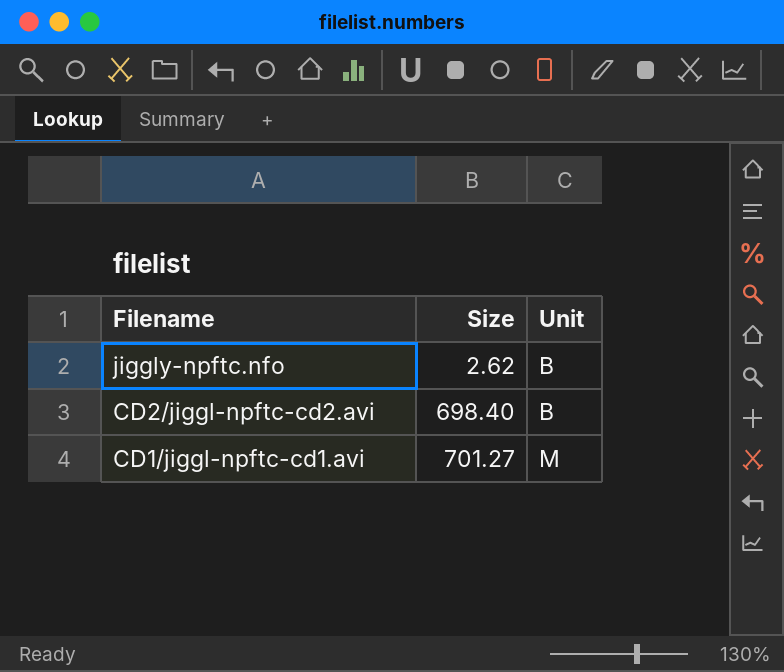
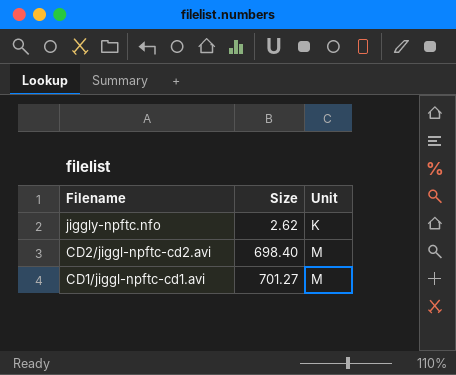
jiggly-npftc.nfo | Unit: B -> K
CD2/jiggl-npftc-cd2.avi | Unit: B -> M

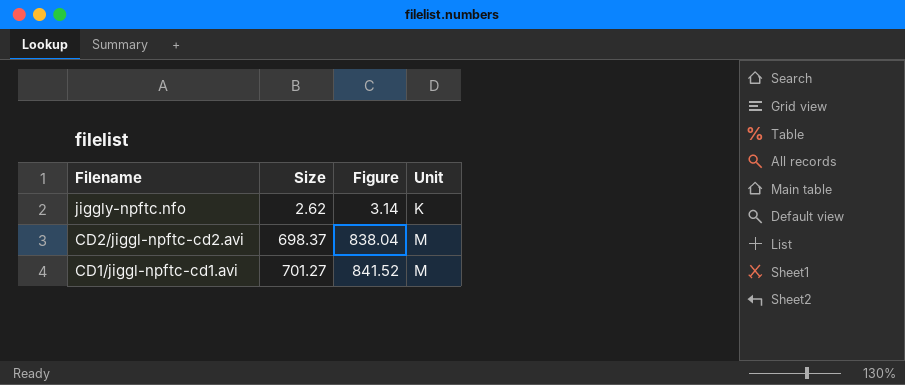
column Figure | formula: none -> [Size] * 1.2
CD2/jiggl-npftc-cd2.avi | Size: 698.40 -> 698.37

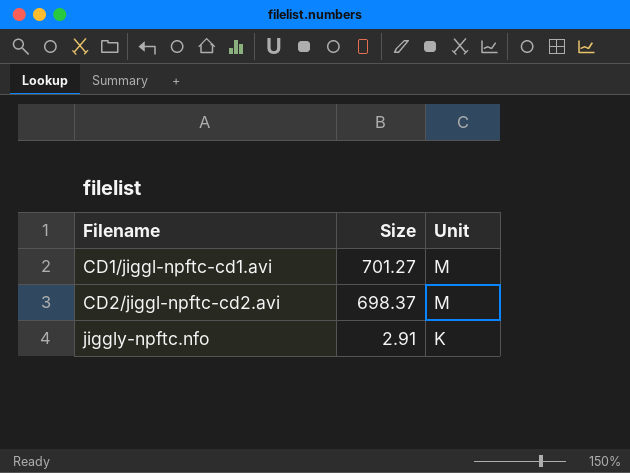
row order: Filename descending -> Filename ascending
column Figure | formula: [Size] * 1.2 -> none
jiggly-npftc.nfo | Size: 2.62 -> 2.91

